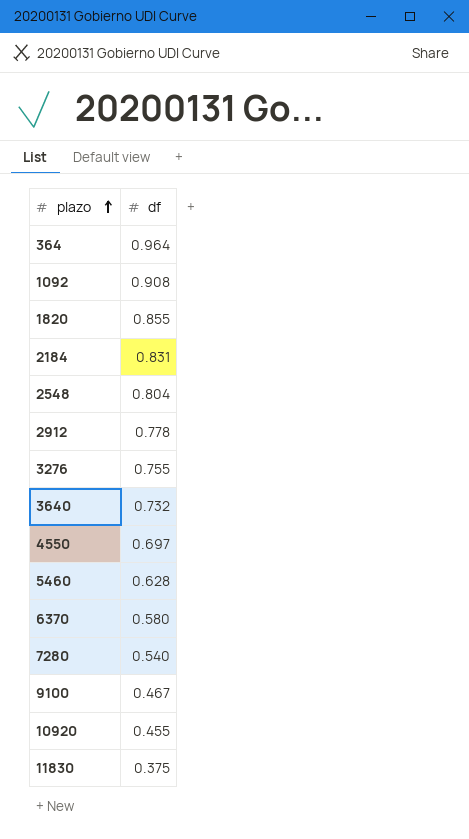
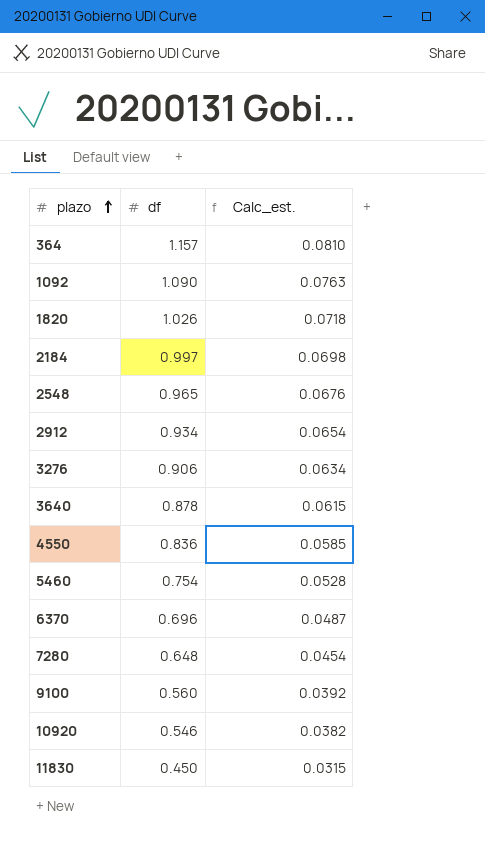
column Calc_est. | formula: none -> [df] * 0.07
364 | df: 0.964 -> 1.157
1092 | df: 0.908 -> 1.090
1820 | df: 0.855 -> 1.026
2184 | df: 0.831 -> 0.997
2548 | df: 0.804 -> 0.965
2912 | df: 0.778 -> 0.934
3276 | df: 0.755 -> 0.906
3640 | df: 0.732 -> 0.878
4550 | df: 0.697 -> 0.836
5460 | df: 0.628 -> 0.754
6370 | df: 0.580 -> 0.696
7280 | df: 0.540 -> 0.648
9100 | df: 0.467 -> 0.560
10920 | df: 0.455 -> 0.546
11830 | df: 0.375 -> 0.450

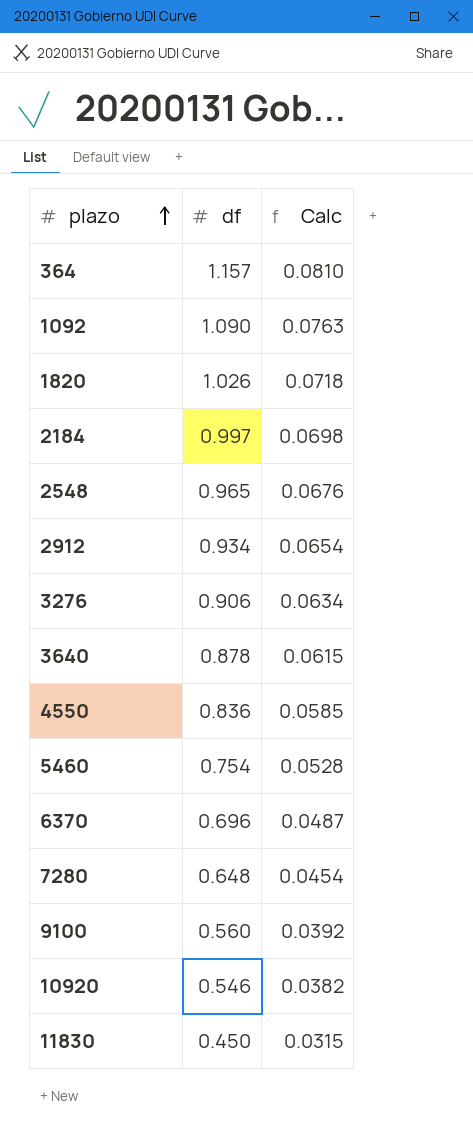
column name: Calc_est. -> Calc

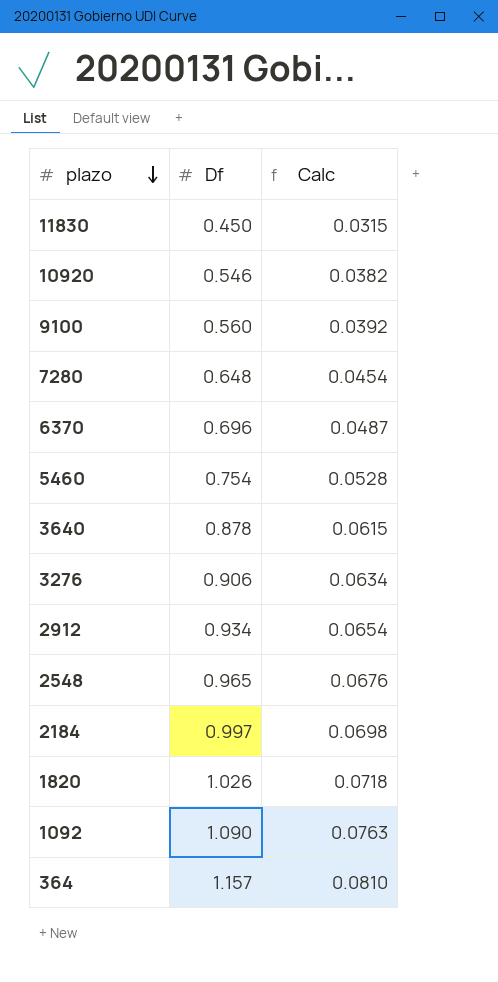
row order: plazo ascending -> plazo descending
column name: df -> Df
row 4550: 0.836 | 0.0585 -> none

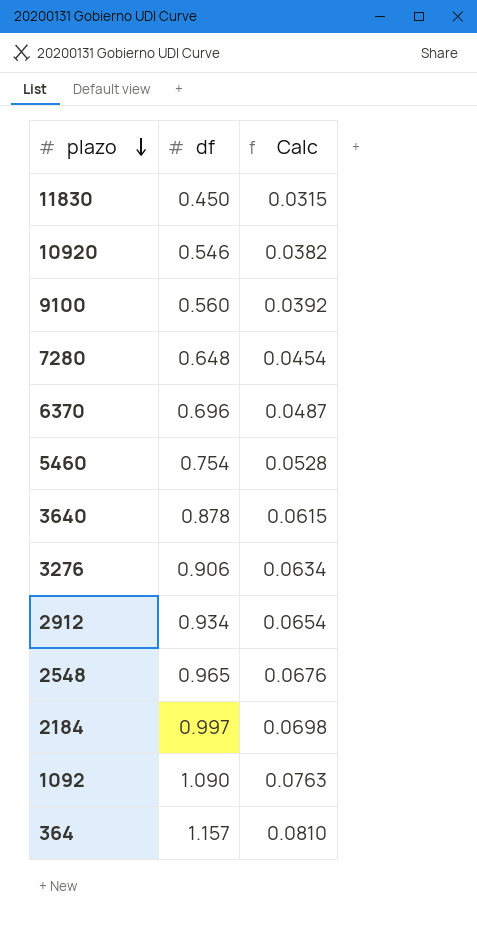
column name: Df -> df
row 1820: 1.026 | 0.0718 -> none

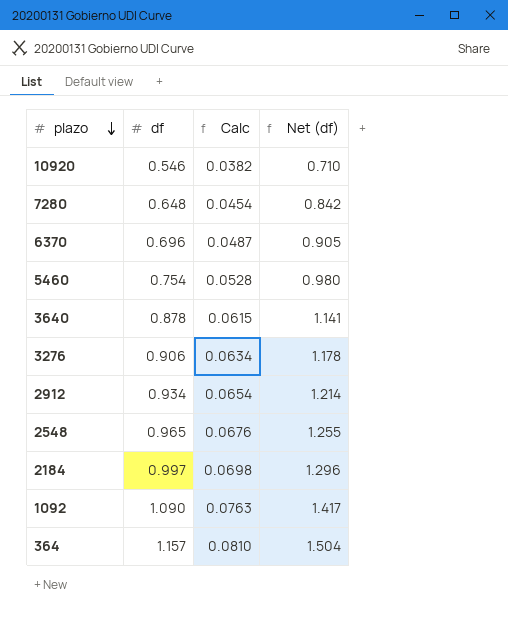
column Net (df) | formula: none -> [df] * 1.3
row 11830: 0.450 | 0.0315 -> none
row 9100: 0.560 | 0.0392 -> none

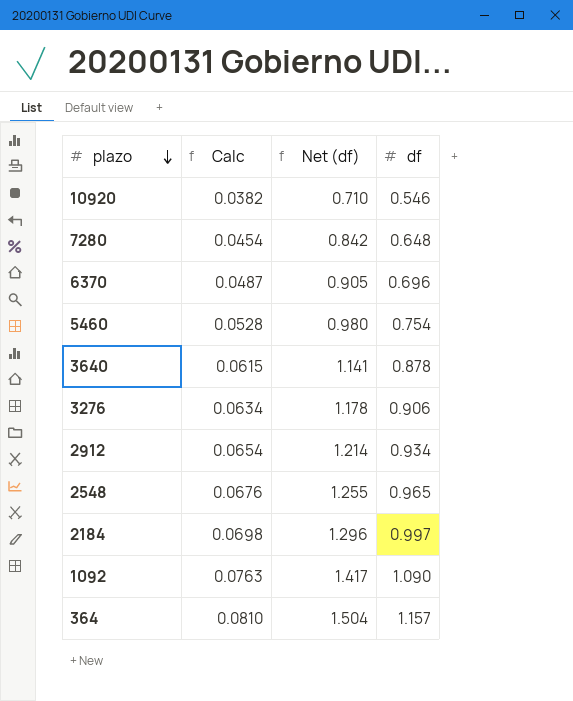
column df | position: 2 -> 4

